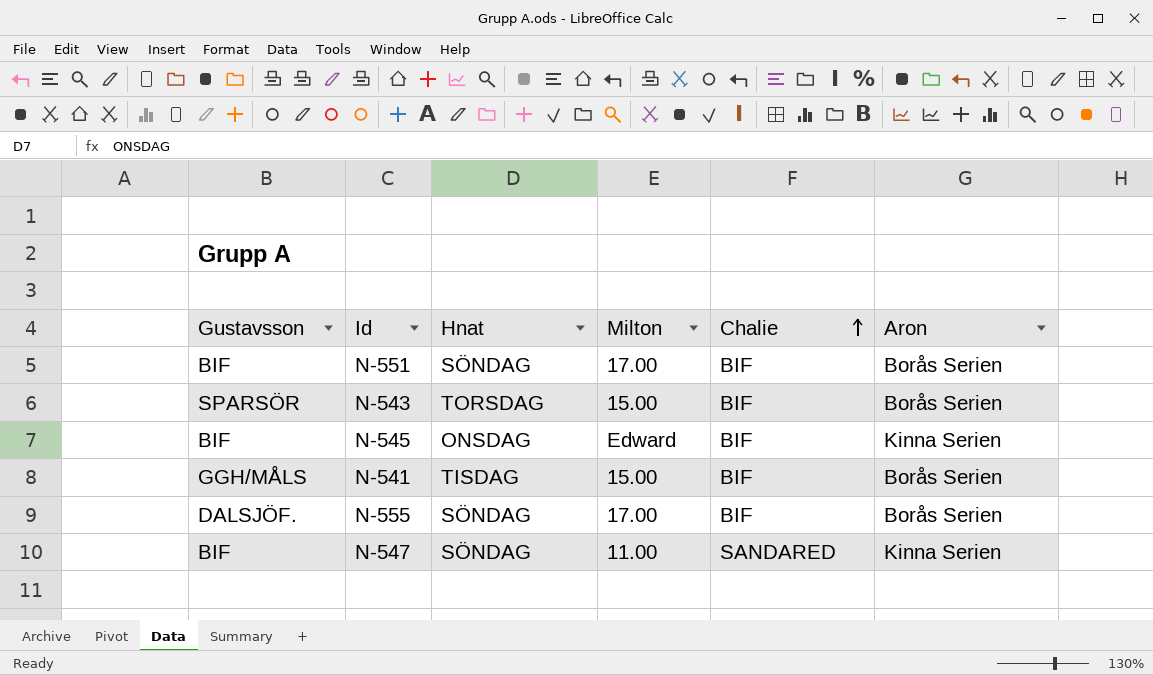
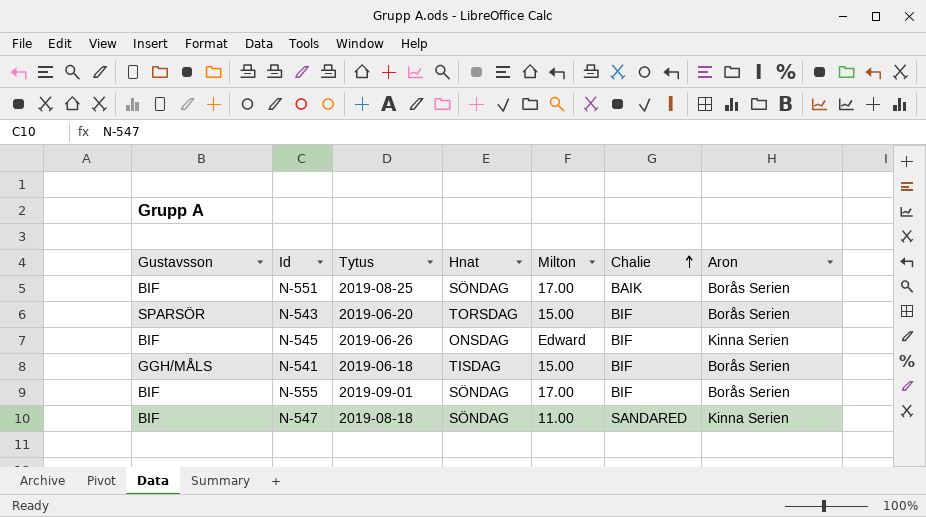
column Tytus | position: none -> 3
N-551 | Chalie: BIF -> BAIK
N-555 | Gustavsson: DALSJÖF. -> BIF

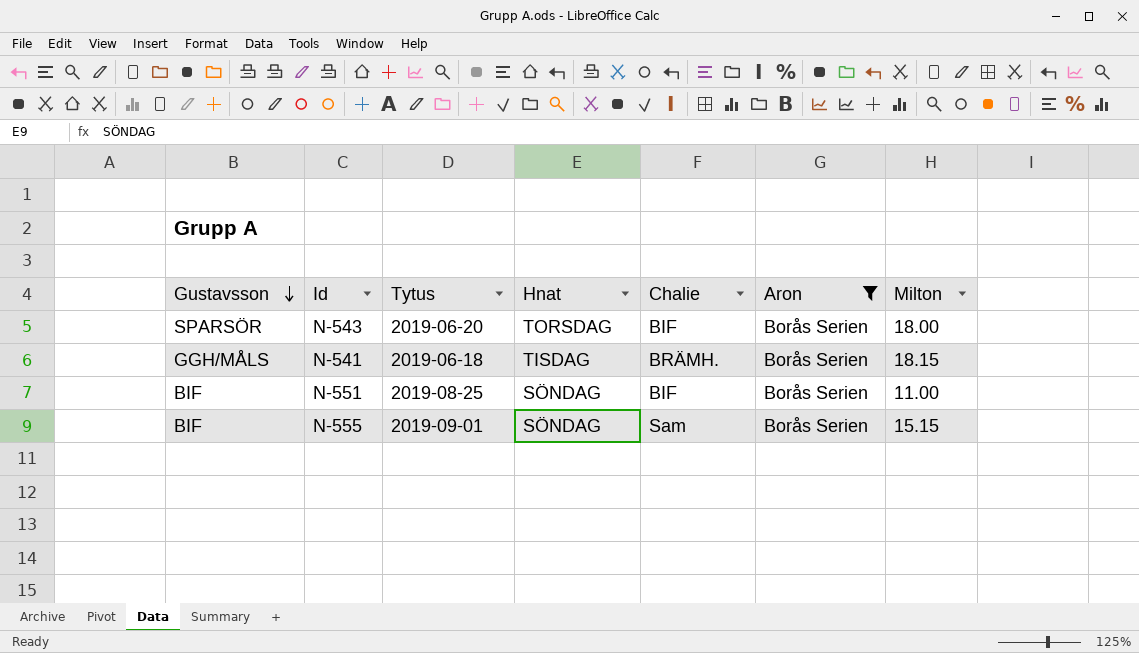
filter: none -> Aron = Borås Serien
row order: Chalie ascending -> Gustavsson descending
column Milton | position: 5 -> 7
N-543 | Milton: 15.00 -> 18.00
N-541 | Chalie: BIF -> BRÄMH.
N-541 | Milton: 15.00 -> 18.15
N-551 | Chalie: BAIK -> BIF
N-551 | Milton: 17.00 -> 11.00
N-555 | Chalie: BIF -> Sam
N-555 | Milton: 17.00 -> 15.15

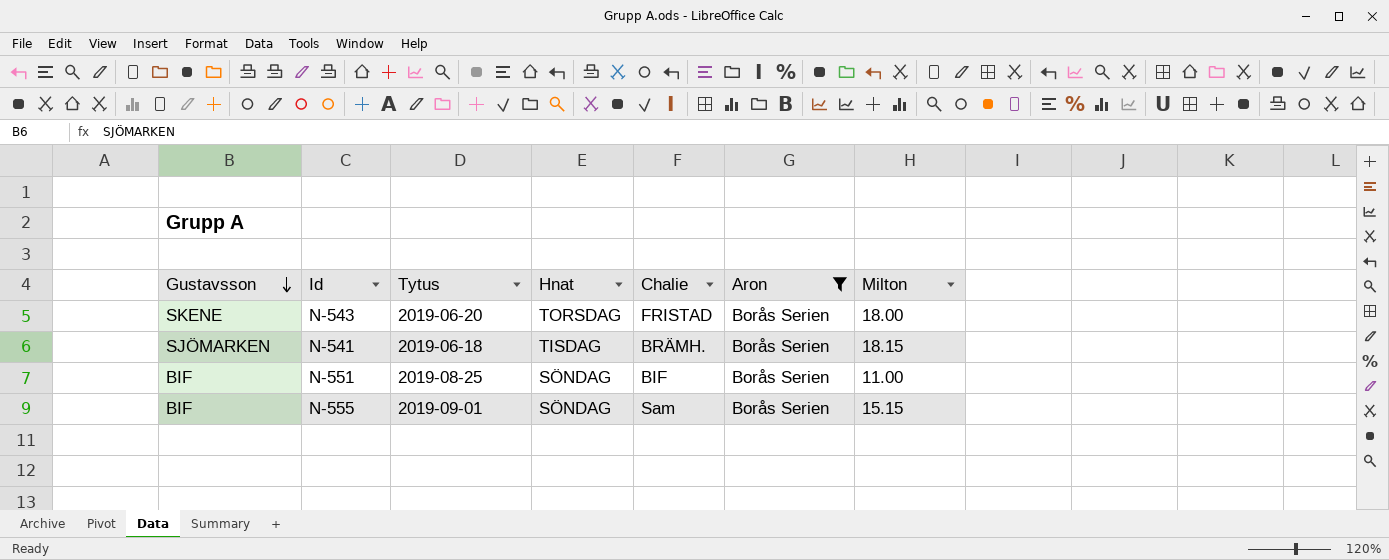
N-543 | Gustavsson: SPARSÖR -> SKENE
N-543 | Chalie: BIF -> FRISTAD
N-541 | Gustavsson: GGH/MÅLS -> SJÖMARKEN

